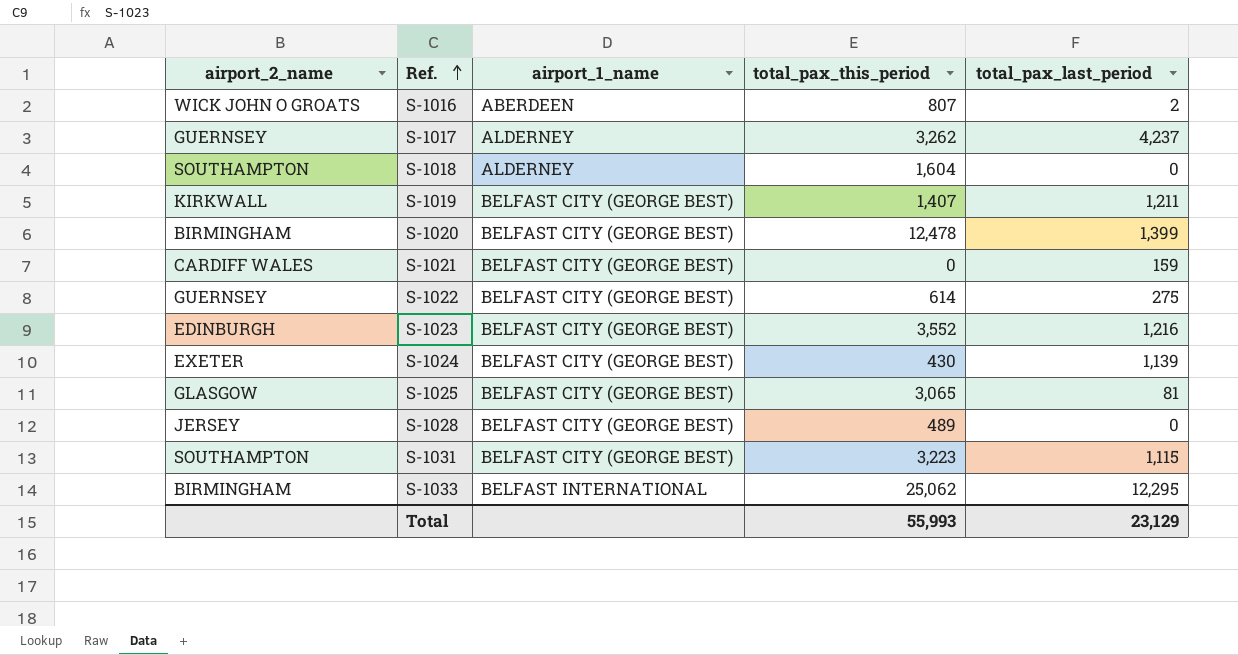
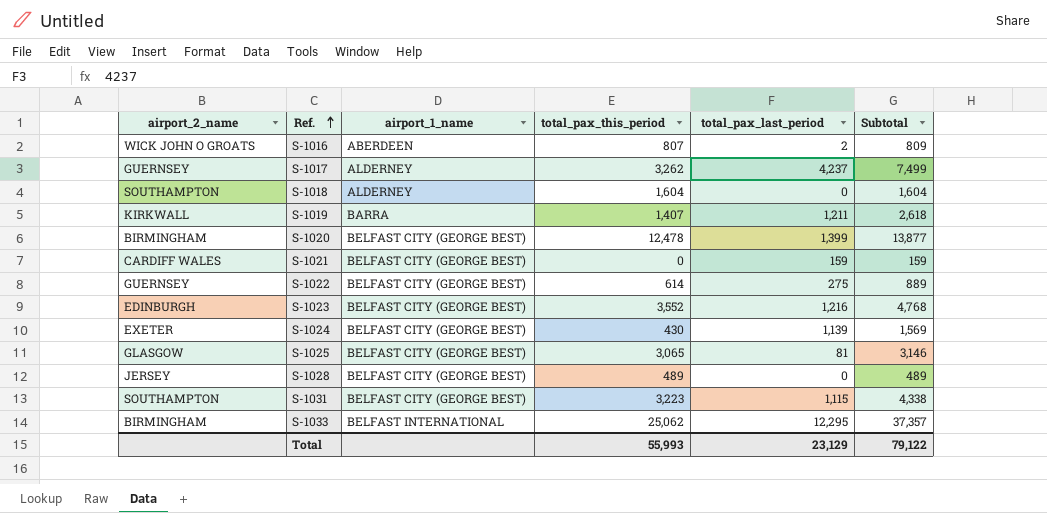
column Subtotal | formula: none -> [total_pax_this_period] + [total_pax_last_period]
S-1019 | airport_1_name: BELFAST CITY (GEORGE BEST) -> BARRA

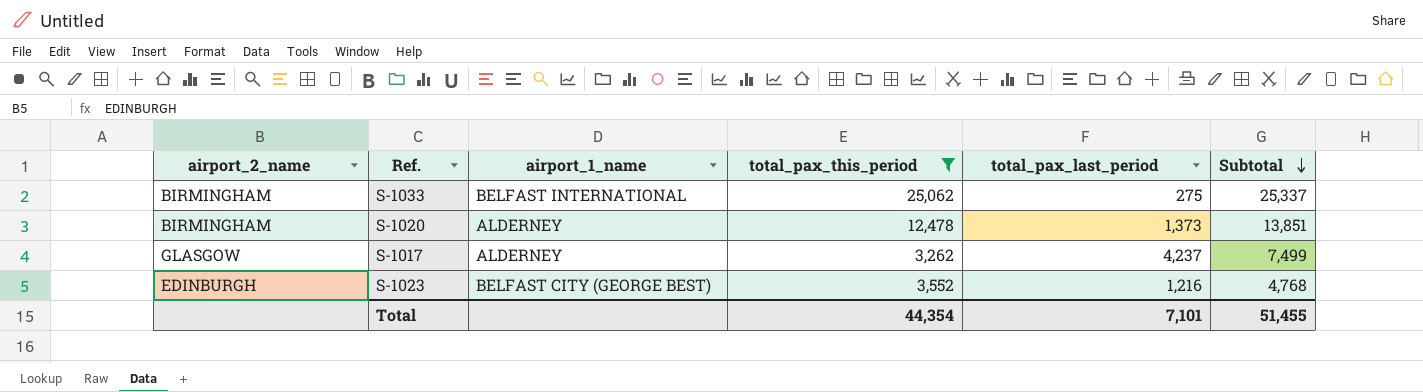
filter: none -> total_pax_this_period >= 3,262
row order: Ref. ascending -> Subtotal descending
S-1033 | total_pax_last_period: 12,295 -> 275
S-1033 | Subtotal: 37,357 -> 25,337
S-1020 | airport_1_name: BELFAST CITY (GEORGE BEST) -> ALDERNEY
S-1020 | total_pax_last_period: 1,399 -> 1,373
S-1020 | Subtotal: 13,877 -> 13,851
S-1017 | airport_2_name: GUERNSEY -> GLASGOW
Total | total_pax_this_period: 55,993 -> 44,354
Total | total_pax_last_period: 23,129 -> 7,101
Total | Subtotal: 79,122 -> 51,455

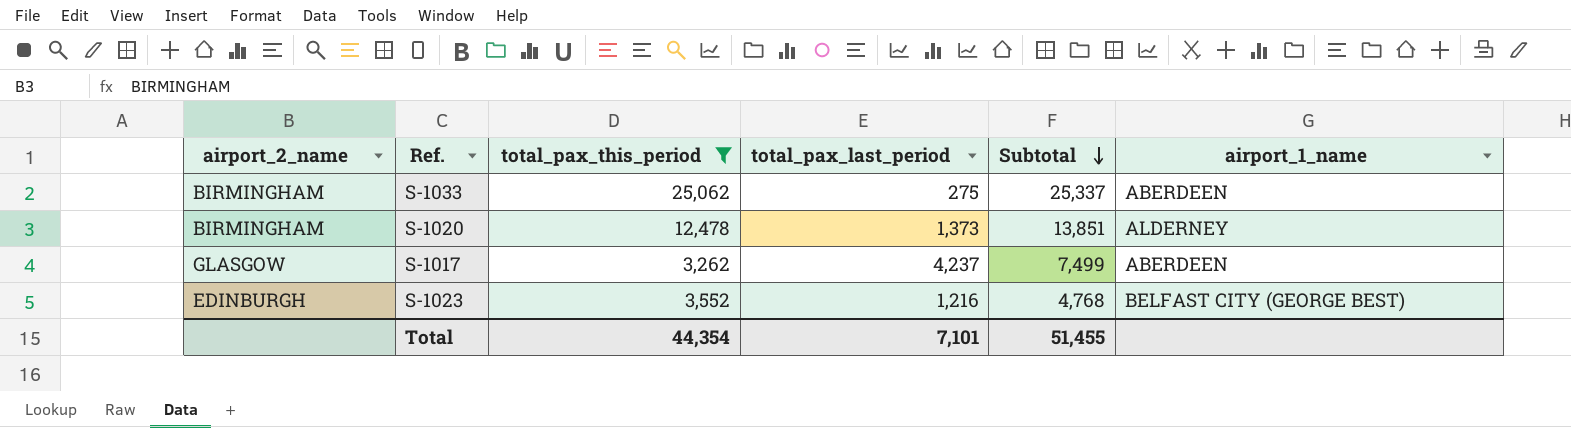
column airport_1_name | position: 3 -> 6
S-1033 | airport_1_name: BELFAST INTERNATIONAL -> ABERDEEN
S-1017 | airport_1_name: ALDERNEY -> ABERDEEN

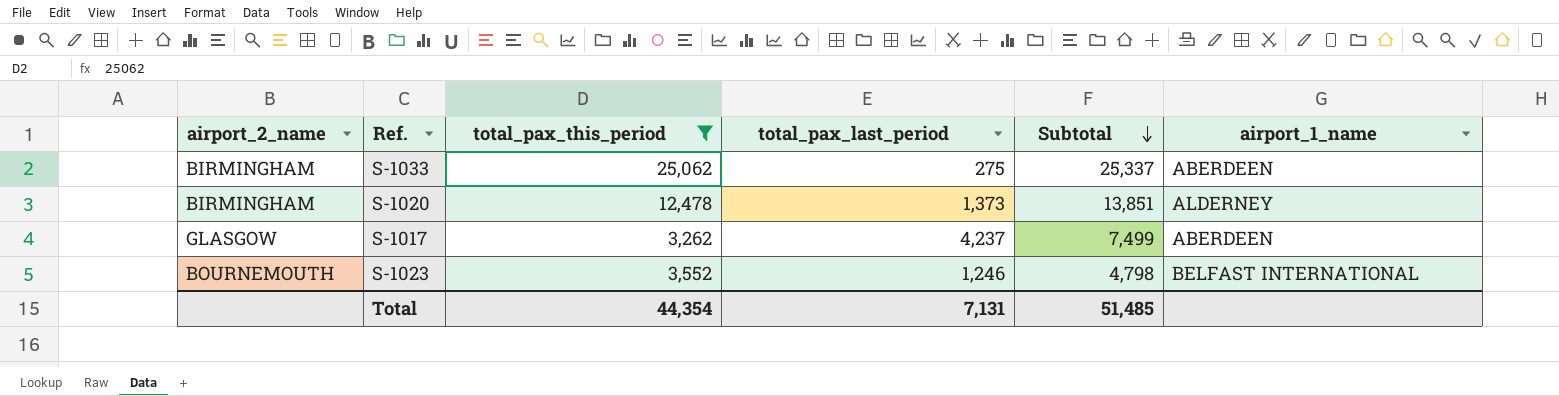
S-1023 | airport_2_name: EDINBURGH -> BOURNEMOUTH
S-1023 | total_pax_last_period: 1,216 -> 1,246
S-1023 | Subtotal: 4,768 -> 4,798
S-1023 | airport_1_name: BELFAST CITY (GEORGE BEST) -> BELFAST INTERNATIONAL
Total | total_pax_last_period: 7,101 -> 7,131
Total | Subtotal: 51,455 -> 51,485

